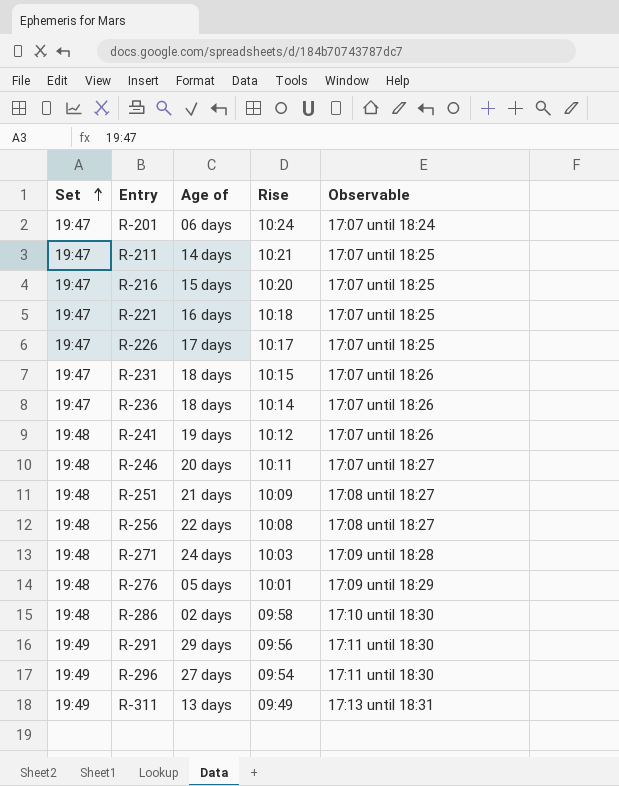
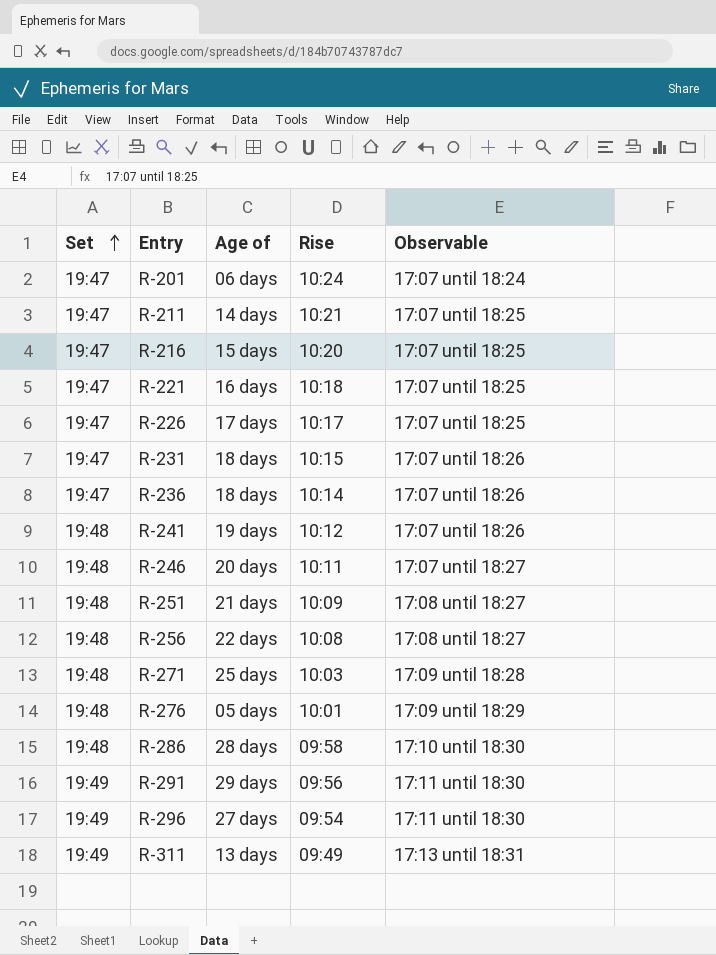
R-271 | Age of: 24 days -> 25 days
R-286 | Age of: 02 days -> 28 days

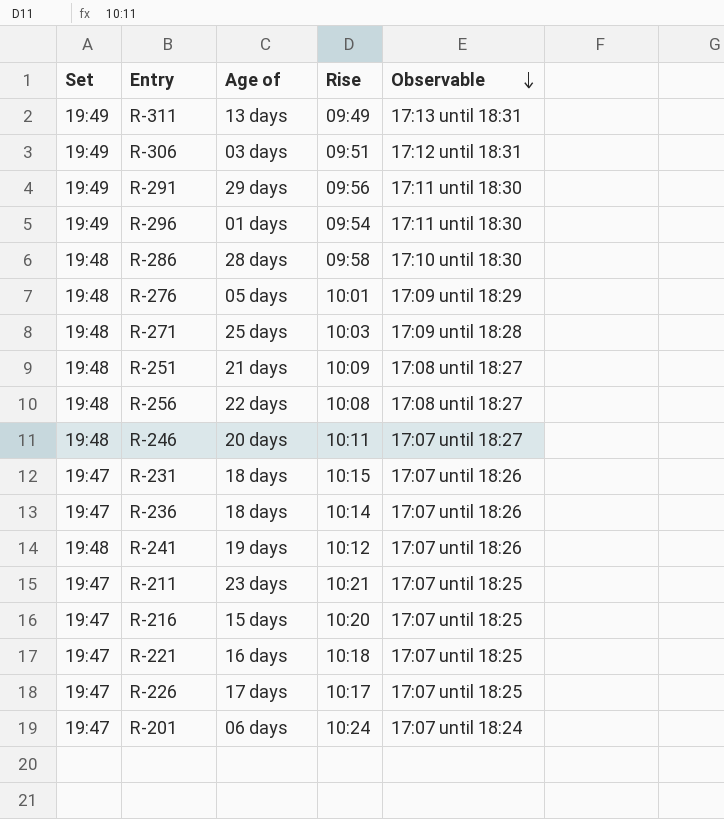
row order: Set ascending -> Observable descending
row R-306: none -> 19:49 | 03 days | 09:51 | 17:12 until 18:31
R-296 | Age of: 27 days -> 01 days
R-211 | Age of: 14 days -> 23 days

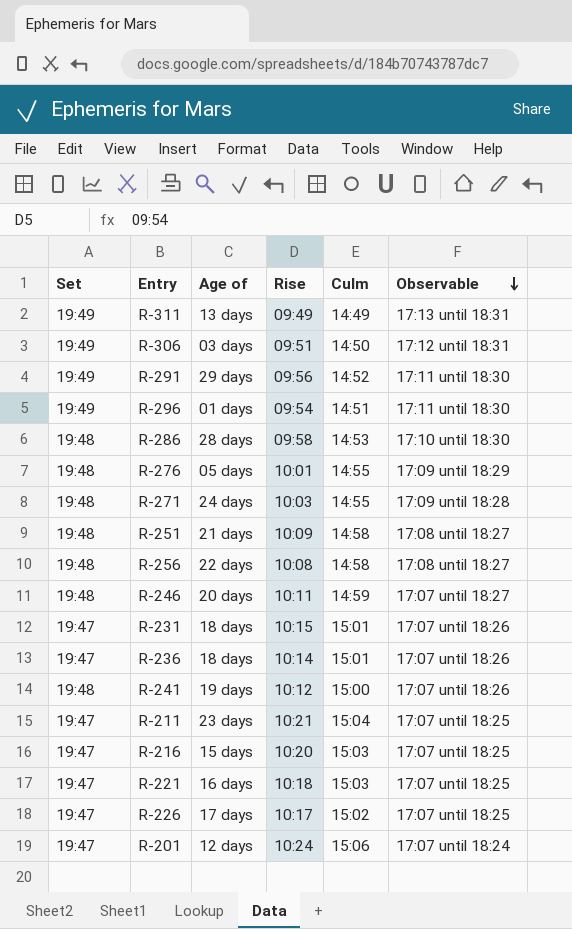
column Culm | position: none -> 5
R-271 | Age of: 25 days -> 24 days
R-201 | Age of: 06 days -> 12 days

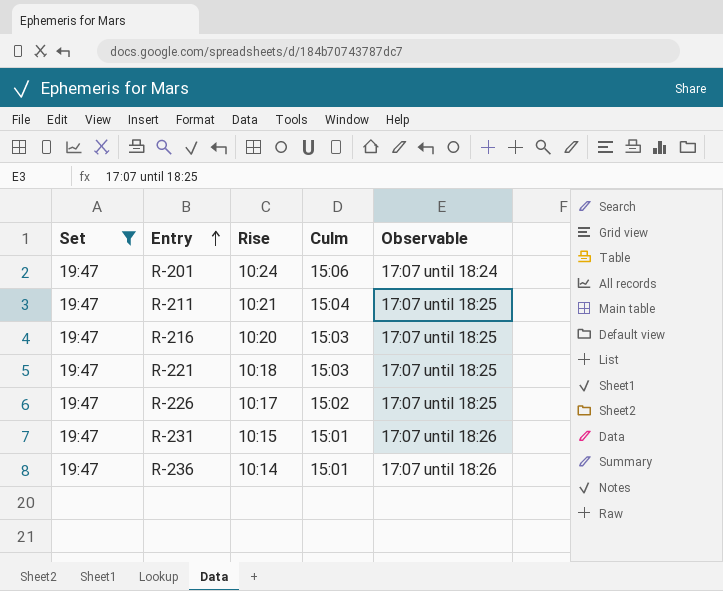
filter: none -> Set = 19:47
row order: Observable descending -> Entry ascending
column Age of | position: 3 -> none

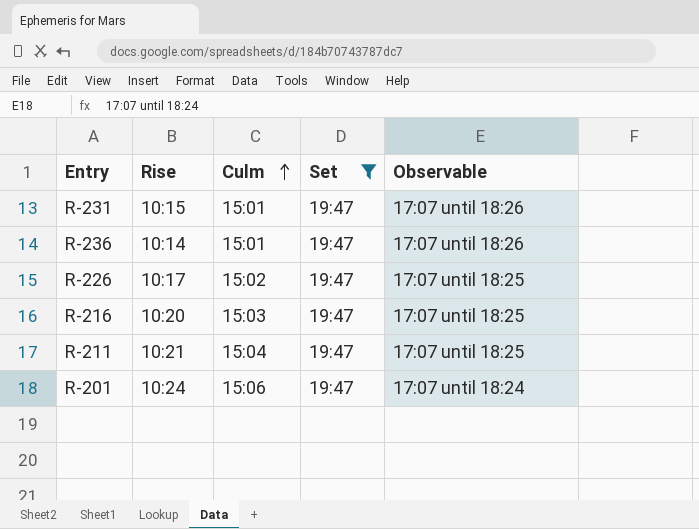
row order: Entry ascending -> Culm ascending
column Set | position: 1 -> 4
row R-221: 19:47 | 10:18 | 15:03 | 17:07 until 18:25 -> none

